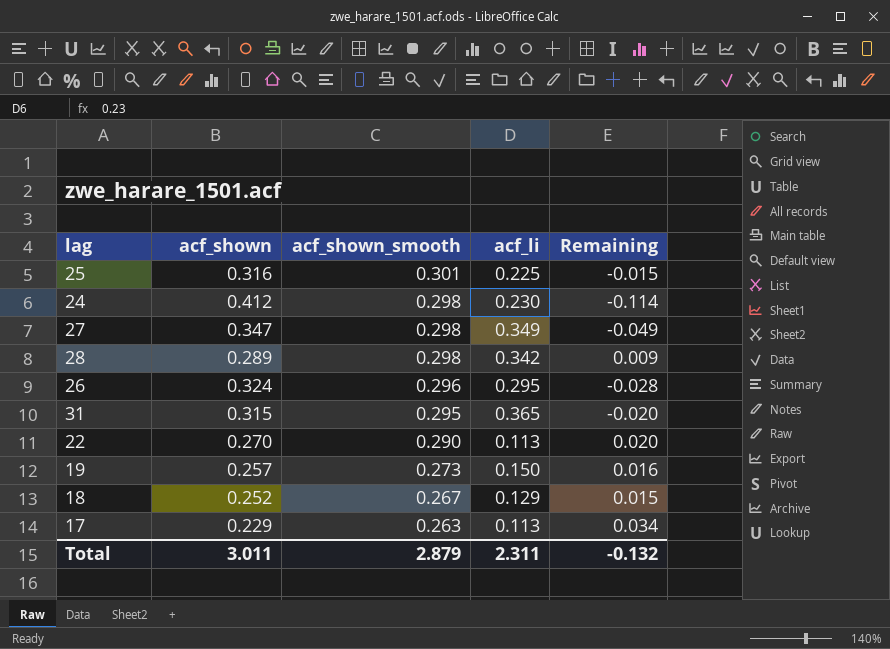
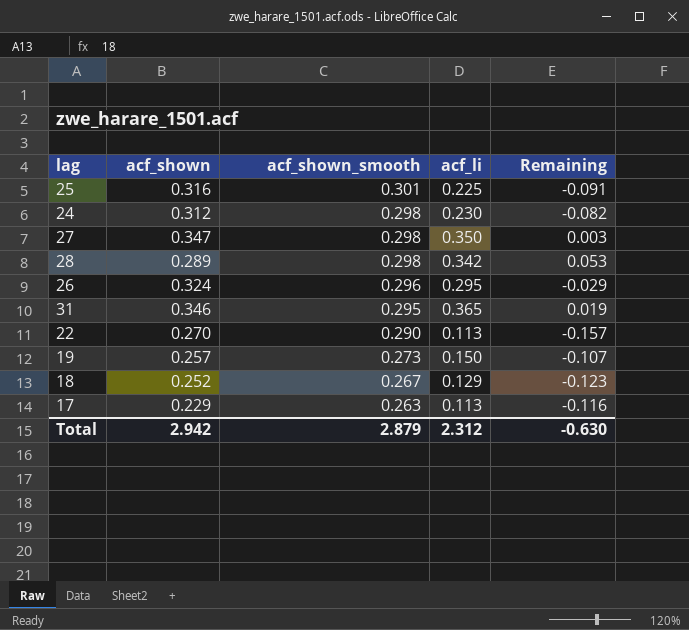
column Remaining | formula: [acf_shown_smooth] - [acf_shown] -> [acf_li] - [acf_shown]
24 | acf_shown: 0.412 -> 0.312
27 | acf_li: 0.349 -> 0.350
31 | acf_shown: 0.315 -> 0.346
Total | acf_shown: 3.011 -> 2.942
Total | acf_li: 2.311 -> 2.312
Total | Remaining: -0.132 -> -0.630

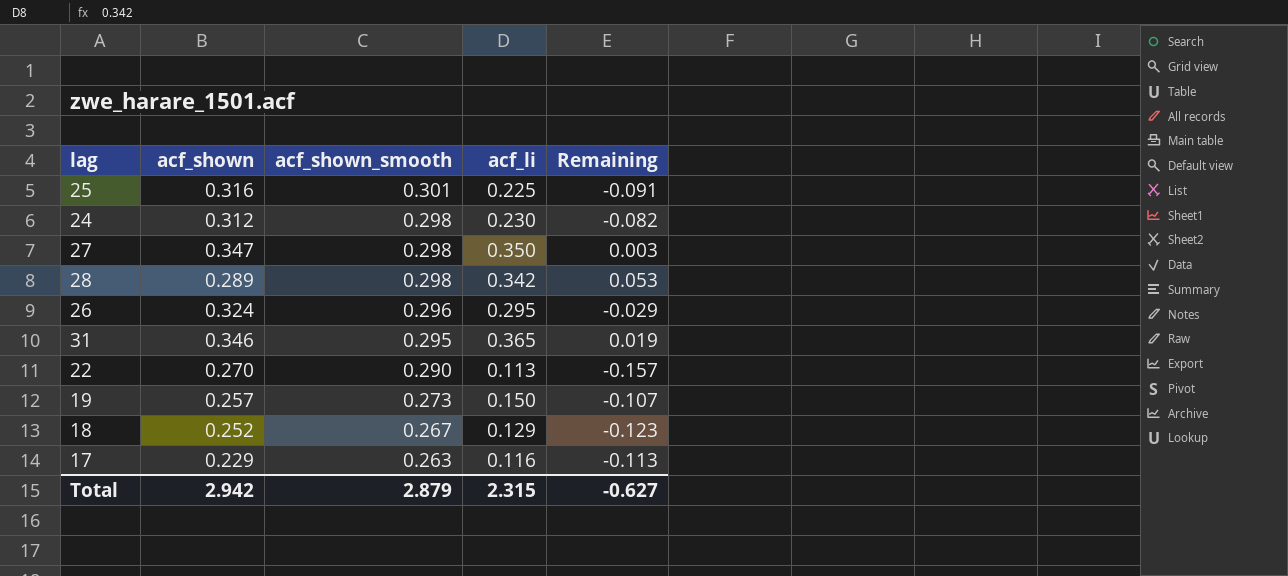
17 | acf_li: 0.113 -> 0.116
17 | Remaining: -0.116 -> -0.113
Total | acf_li: 2.312 -> 2.315
Total | Remaining: -0.630 -> -0.627

